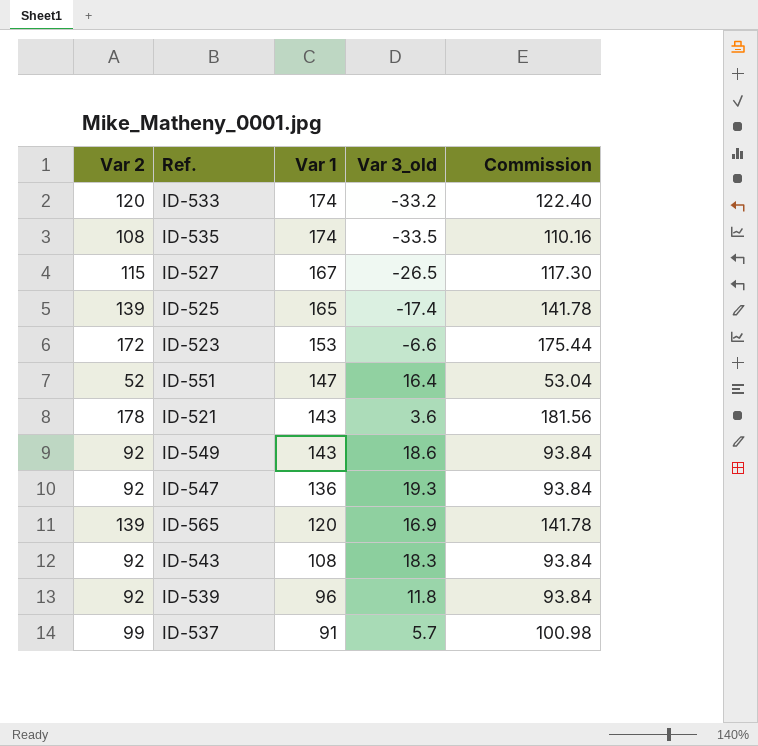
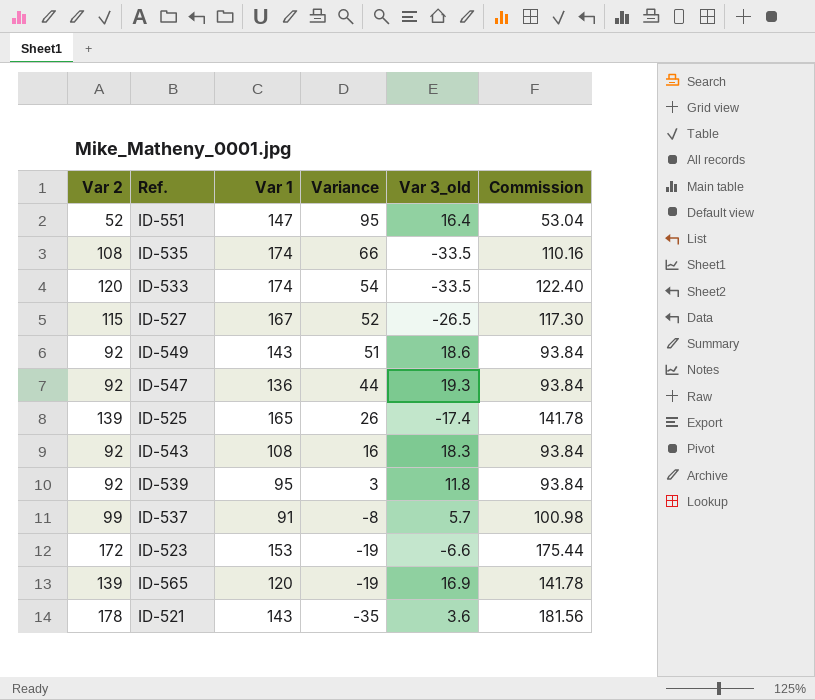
row order: Var 1 descending -> Variance descending
column Variance | formula: none -> [Var 1] - [Var 2]
ID-533 | Var 3_old: -33.2 -> -33.5
ID-539 | Var 1: 96 -> 95

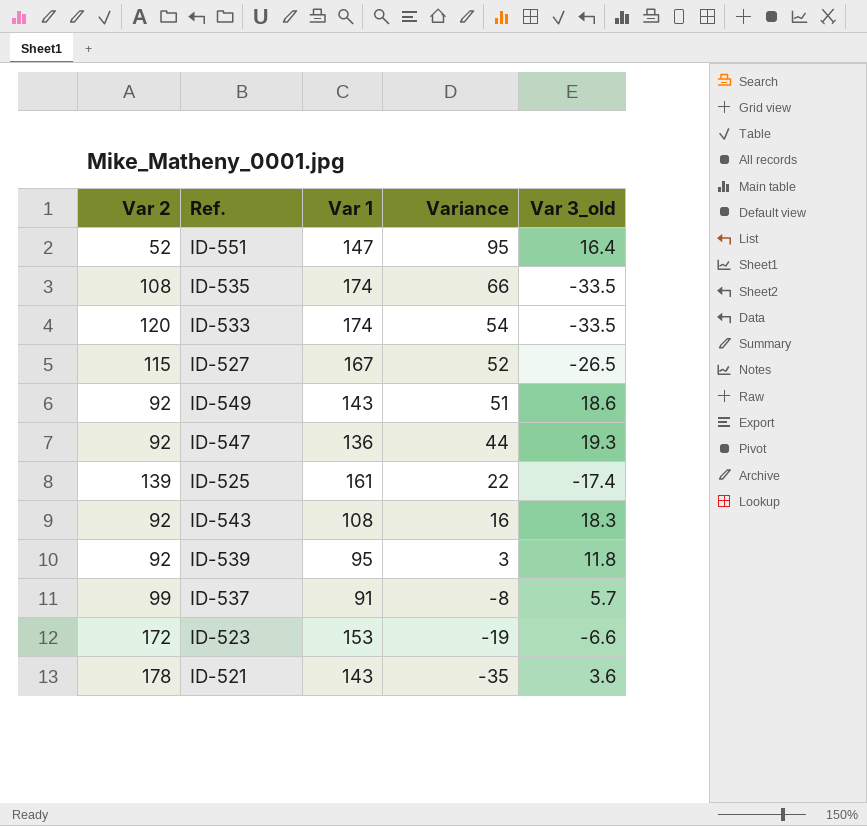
column Commission | formula: [Var 2] * 1.02 -> none
row ID-565: 139 | 120 | -19 | 16.9 | 141.78 -> none
ID-525 | Var 1: 165 -> 161
ID-525 | Variance: 26 -> 22

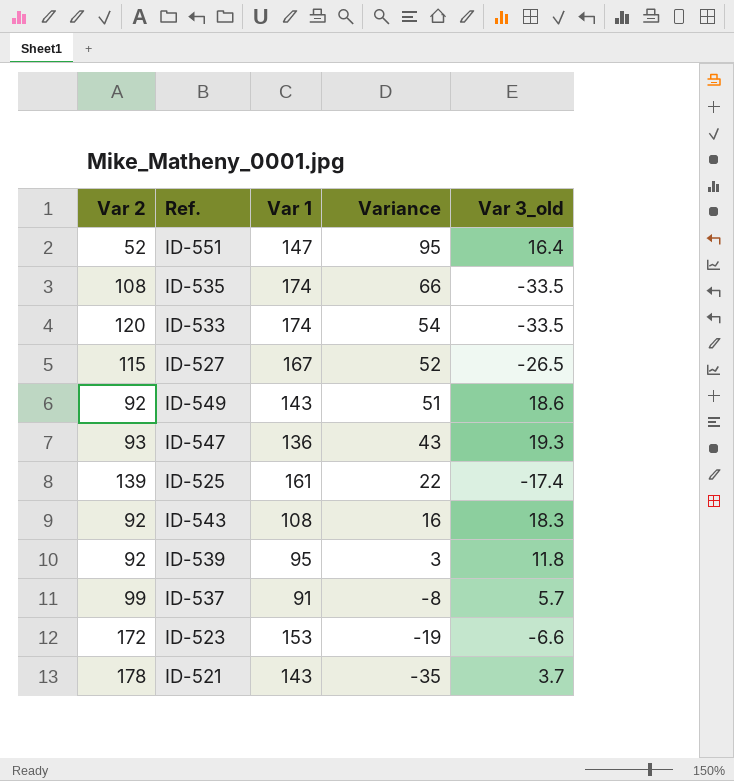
ID-547 | Var 2: 92 -> 93
ID-547 | Variance: 44 -> 43
ID-521 | Var 3_old: 3.6 -> 3.7

